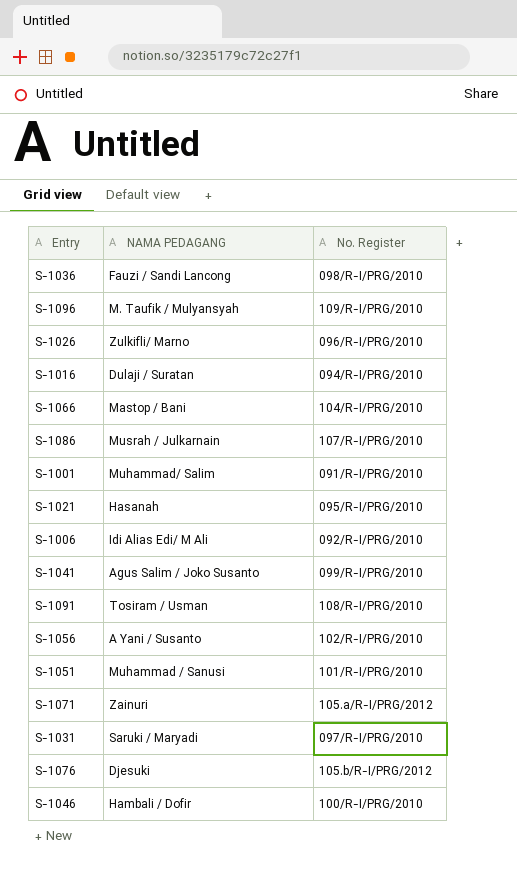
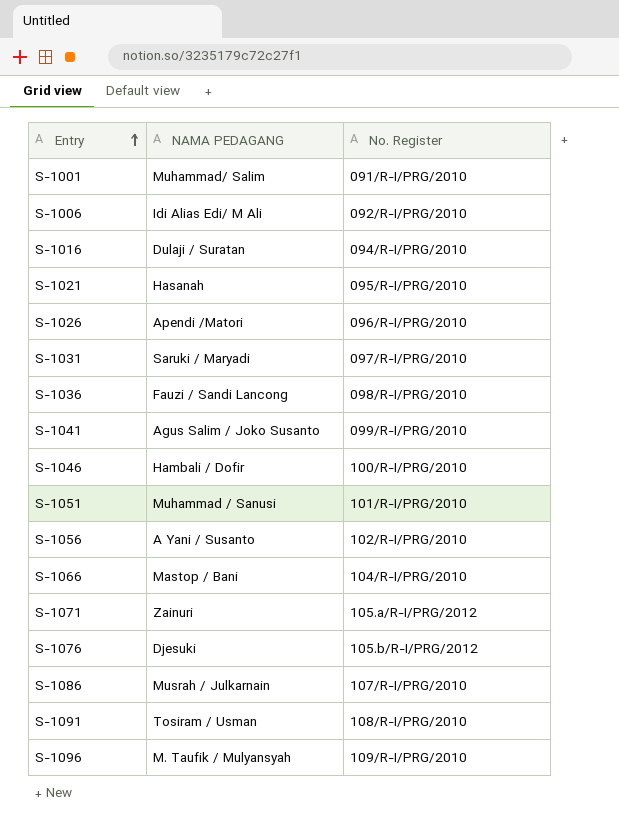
row order: none -> Entry ascending
S-1026 | NAMA PEDAGANG: Zulkifli/ Marno -> Apendi /Matori

